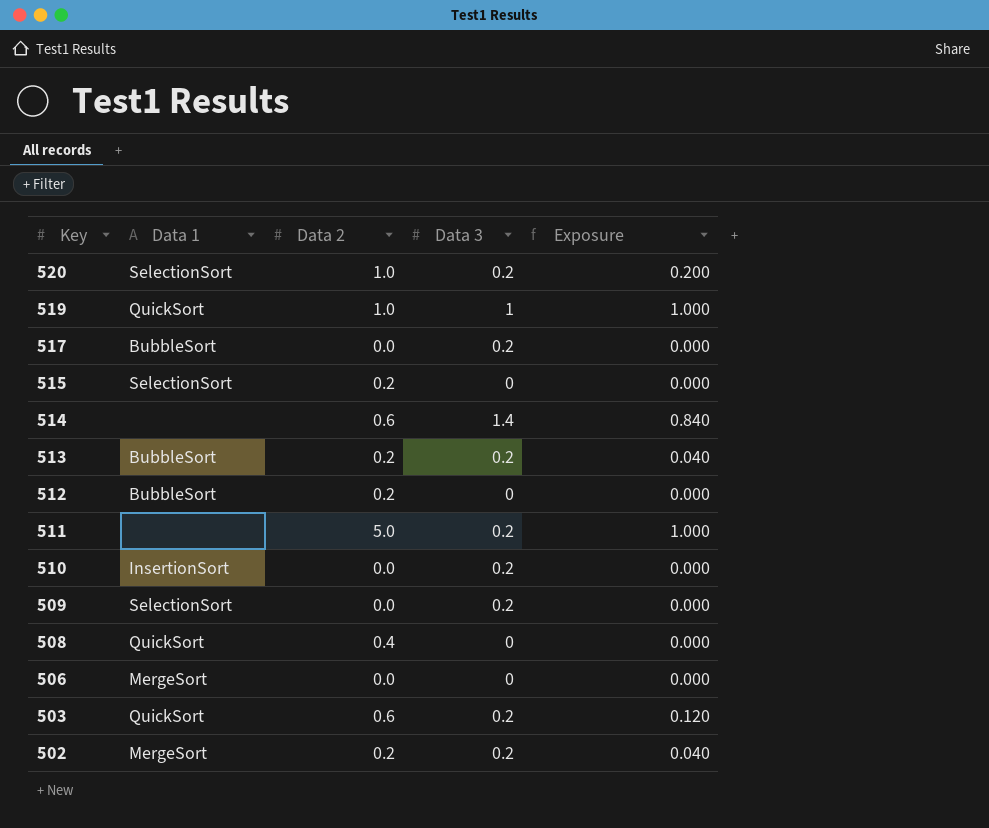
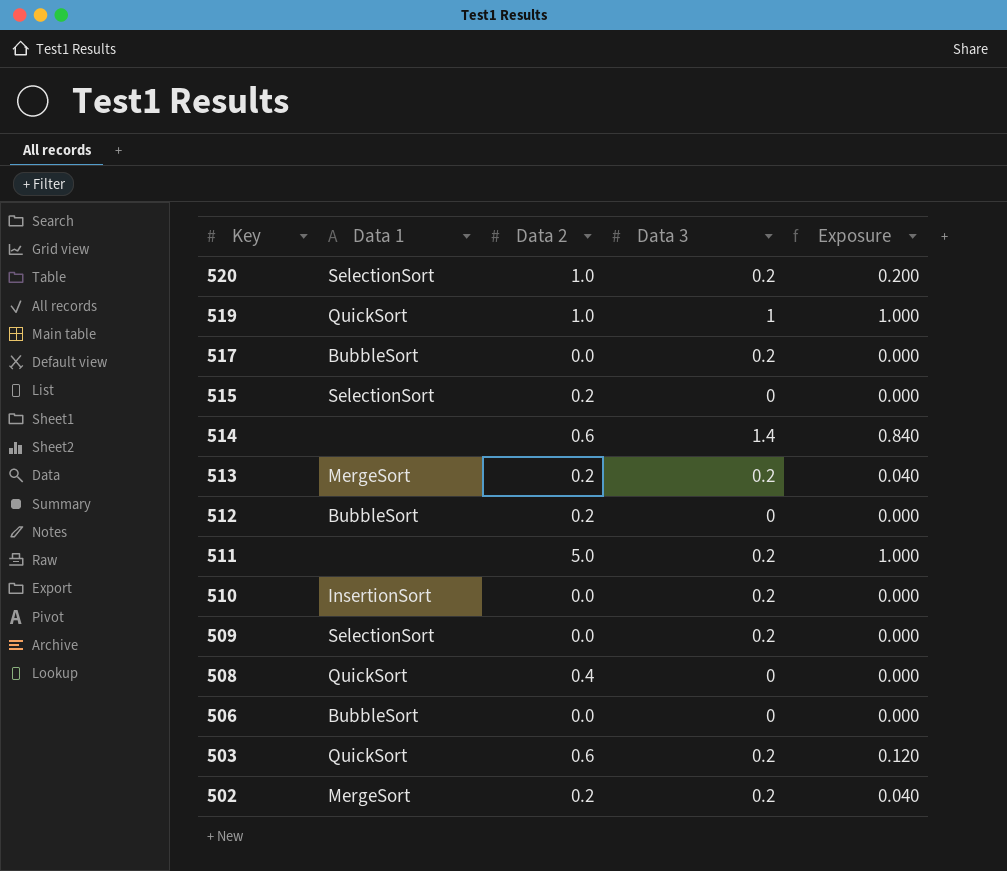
513 | Data 1: BubbleSort -> MergeSort
506 | Data 1: MergeSort -> BubbleSort

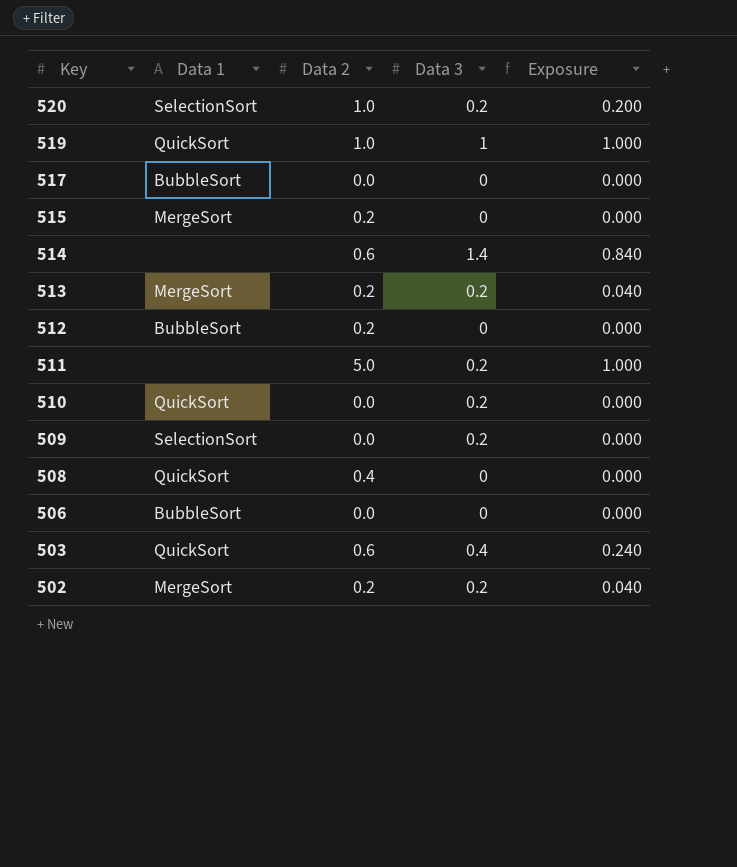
517 | Data 3: 0.2 -> 0
515 | Data 1: SelectionSort -> MergeSort
510 | Data 1: InsertionSort -> QuickSort
503 | Data 3: 0.2 -> 0.4
503 | Exposure: 0.120 -> 0.240

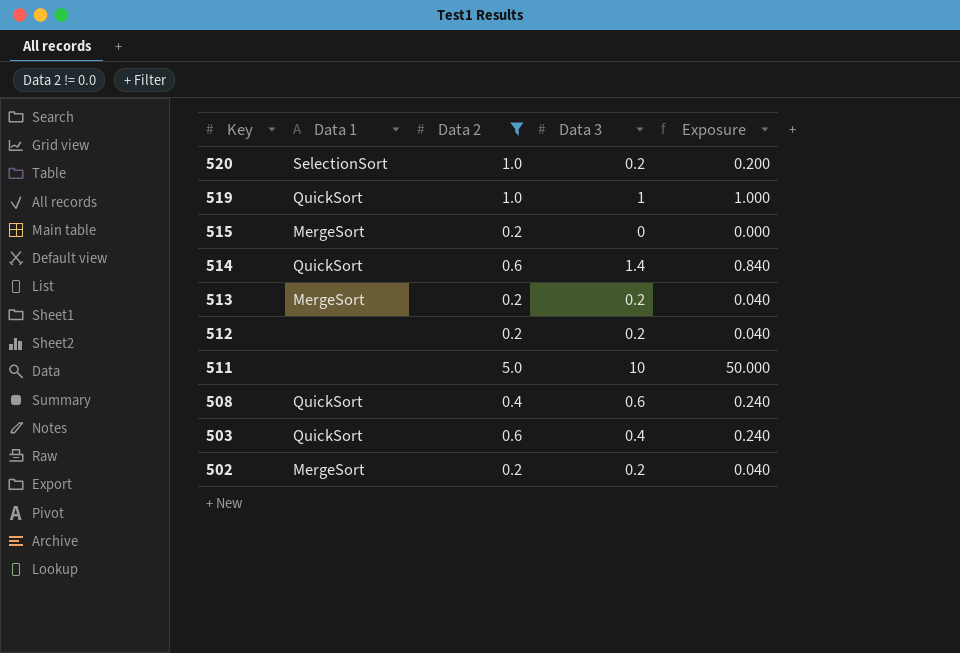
filter: none -> Data 2 != 0.0
514 | Data 1: none -> QuickSort
512 | Data 1: BubbleSort -> none
512 | Data 3: 0 -> 0.2
512 | Exposure: 0.000 -> 0.040
511 | Data 3: 0.2 -> 10
511 | Exposure: 1.000 -> 50.000
508 | Data 3: 0 -> 0.6
508 | Exposure: 0.000 -> 0.240

